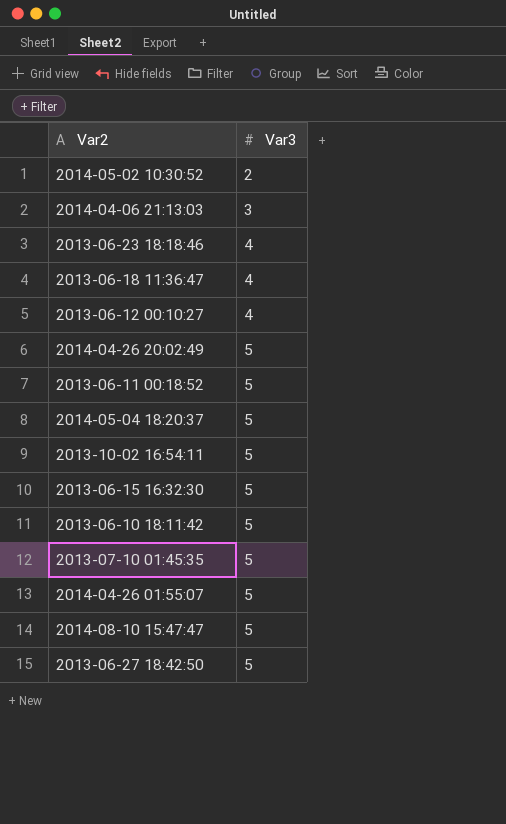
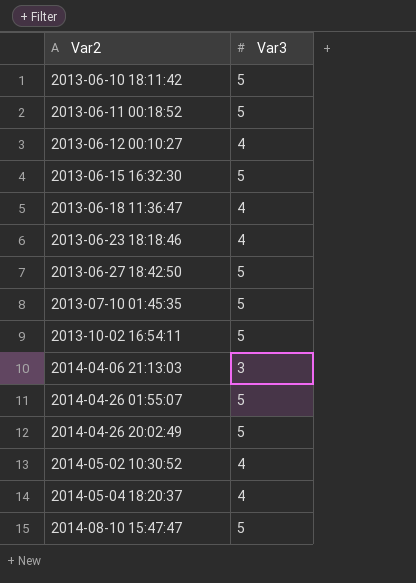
row order: Var3 ascending -> Var2 ascending
2014-05-02 10:30:52 | Var3: 2 -> 4
2014-05-04 18:20:37 | Var3: 5 -> 4

